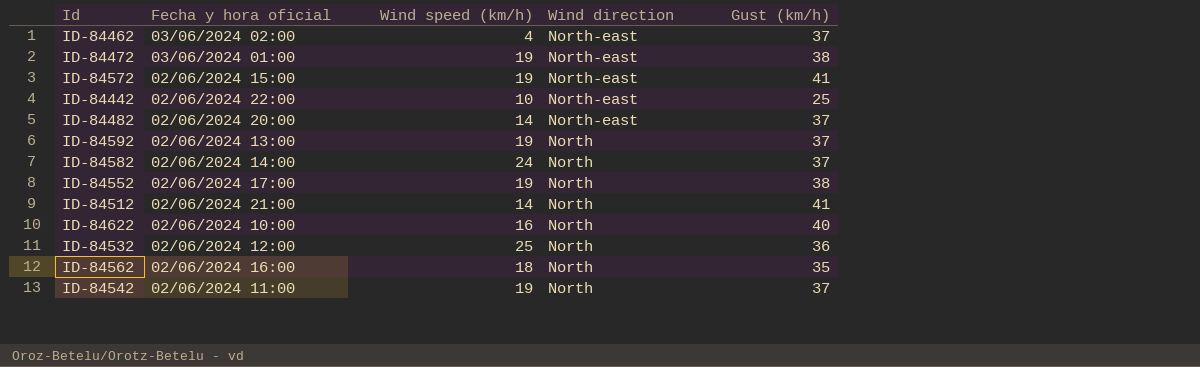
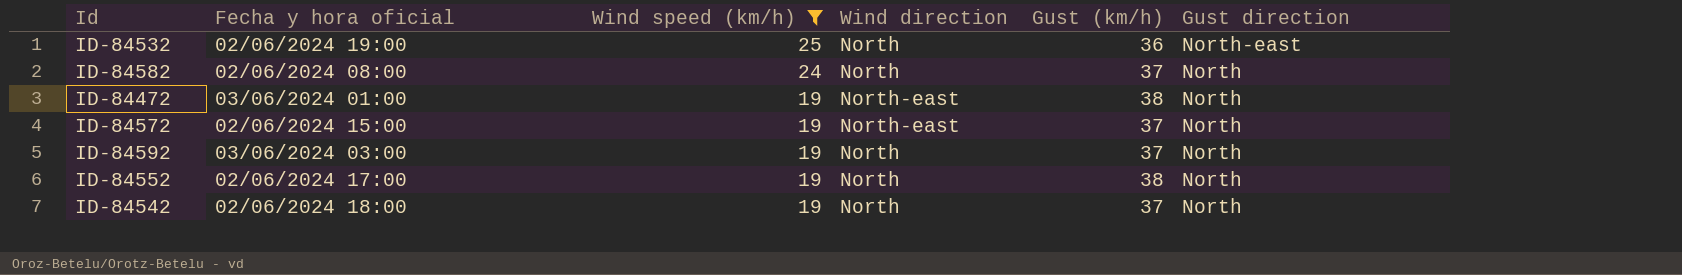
filter: none -> Wind speed (km/h) >= 19
row order: Wind direction descending -> Wind speed (km/h) descending
column Gust direction | position: none -> 6
ID-84532 | Fecha y hora oficial: 02/06/2024 12:00 -> 02/06/2024 19:00
ID-84582 | Fecha y hora oficial: 02/06/2024 14:00 -> 02/06/2024 08:00
ID-84572 | Gust (km/h): 41 -> 37
ID-84592 | Fecha y hora oficial: 02/06/2024 13:00 -> 03/06/2024 03:00
ID-84542 | Fecha y hora oficial: 02/06/2024 11:00 -> 02/06/2024 18:00

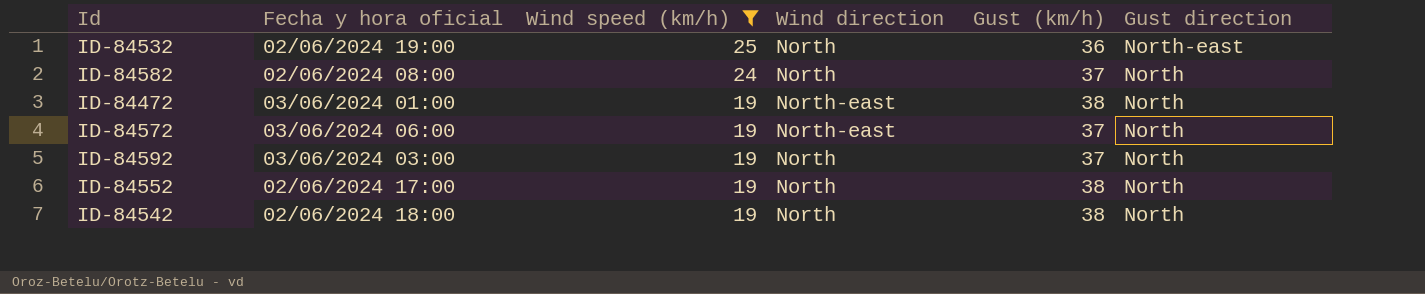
ID-84572 | Fecha y hora oficial: 02/06/2024 15:00 -> 03/06/2024 06:00
ID-84542 | Gust (km/h): 37 -> 38

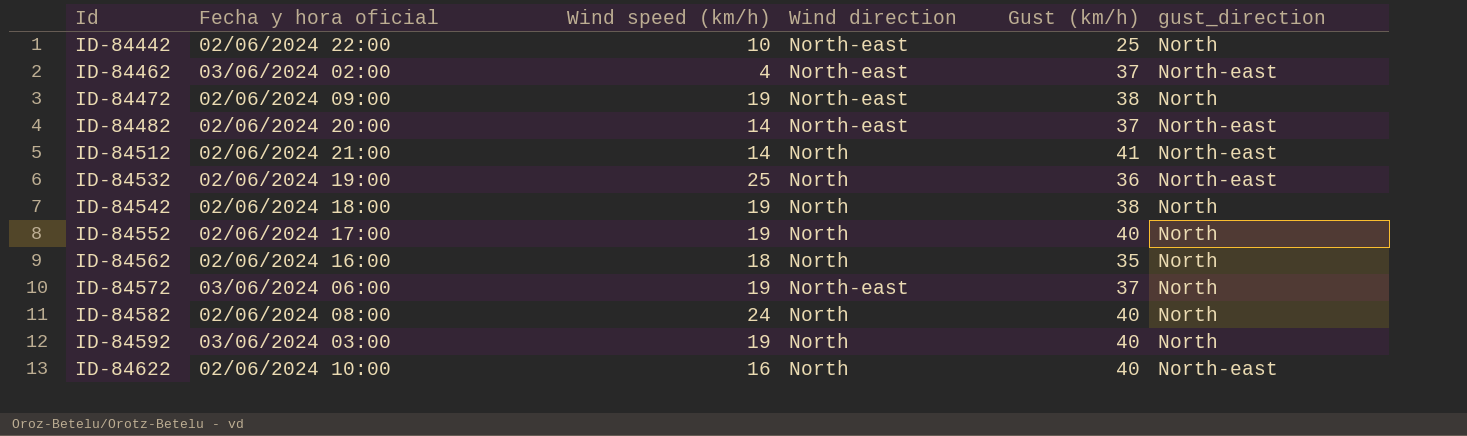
filter: Wind speed (km/h) >= 19 -> none
row order: Wind speed (km/h) descending -> Id ascending
column name: Gust direction -> gust_direction
ID-84472 | Fecha y hora oficial: 03/06/2024 01:00 -> 02/06/2024 09:00
ID-84552 | Gust (km/h): 38 -> 40
ID-84582 | Gust (km/h): 37 -> 40
ID-84592 | Gust (km/h): 37 -> 40

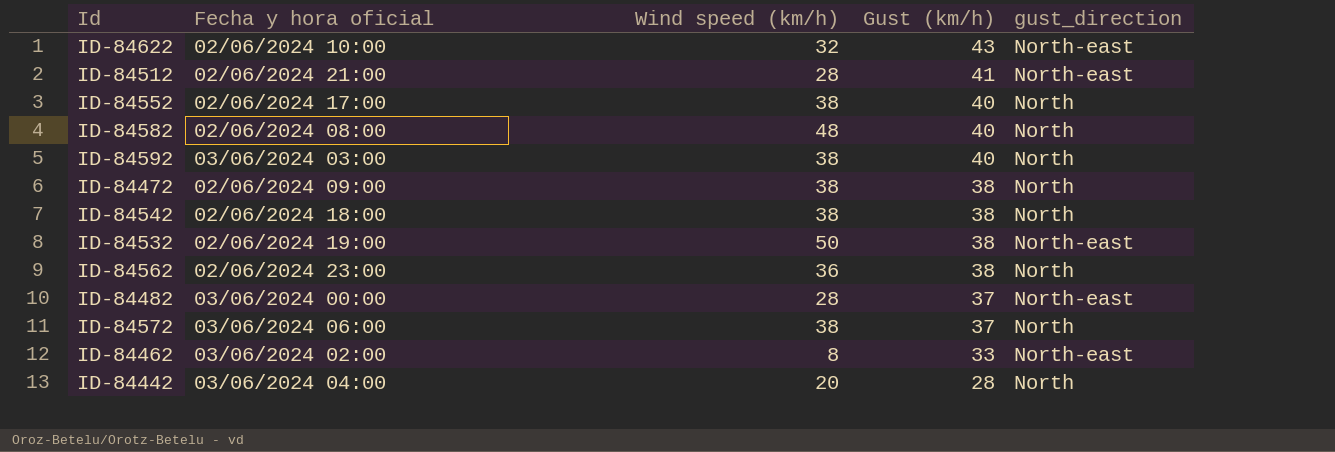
row order: Id ascending -> Gust (km/h) descending
column Wind direction | position: 4 -> none
ID-84622 | Wind speed (km/h): 16 -> 32
ID-84622 | Gust (km/h): 40 -> 43
ID-84512 | Wind speed (km/h): 14 -> 28
ID-84552 | Wind speed (km/h): 19 -> 38
ID-84582 | Wind speed (km/h): 24 -> 48
ID-84592 | Wind speed (km/h): 19 -> 38
ID-84472 | Wind speed (km/h): 19 -> 38
ID-84542 | Wind speed (km/h): 19 -> 38
ID-84532 | Wind speed (km/h): 25 -> 50
ID-84532 | Gust (km/h): 36 -> 38
ID-84562 | Fecha y hora oficial: 02/06/2024 16:00 -> 02/06/2024 23:00
ID-84562 | Wind speed (km/h): 18 -> 36
ID-84562 | Gust (km/h): 35 -> 38
ID-84482 | Fecha y hora oficial: 02/06/2024 20:00 -> 03/06/2024 00:00
ID-84482 | Wind speed (km/h): 14 -> 28
ID-84572 | Wind speed (km/h): 19 -> 38
ID-84462 | Wind speed (km/h): 4 -> 8
ID-84462 | Gust (km/h): 37 -> 33
ID-84442 | Fecha y hora oficial: 02/06/2024 22:00 -> 03/06/2024 04:00
ID-84442 | Wind speed (km/h): 10 -> 20
ID-84442 | Gust (km/h): 25 -> 28

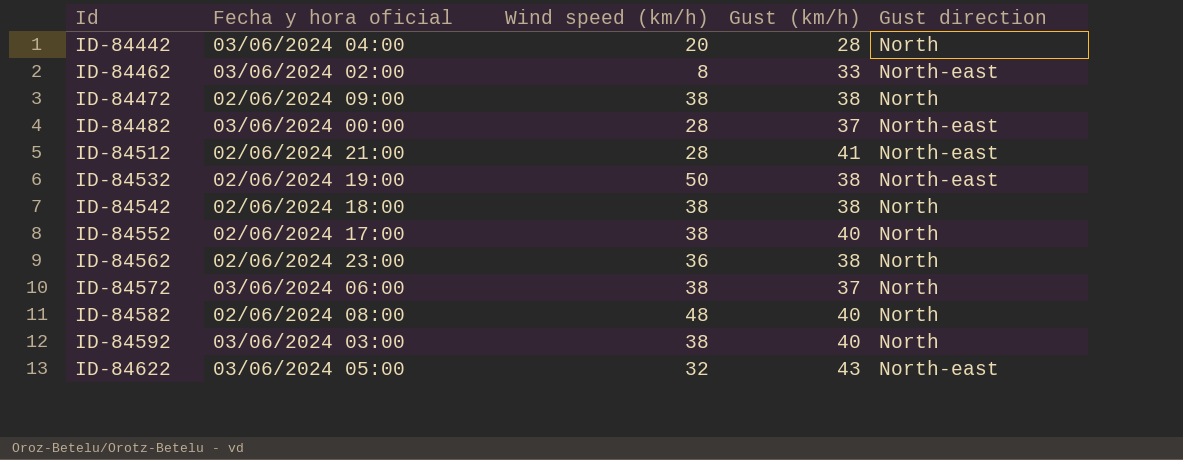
row order: Gust (km/h) descending -> Id ascending
column name: gust_direction -> Gust direction
ID-84622 | Fecha y hora oficial: 02/06/2024 10:00 -> 03/06/2024 05:00

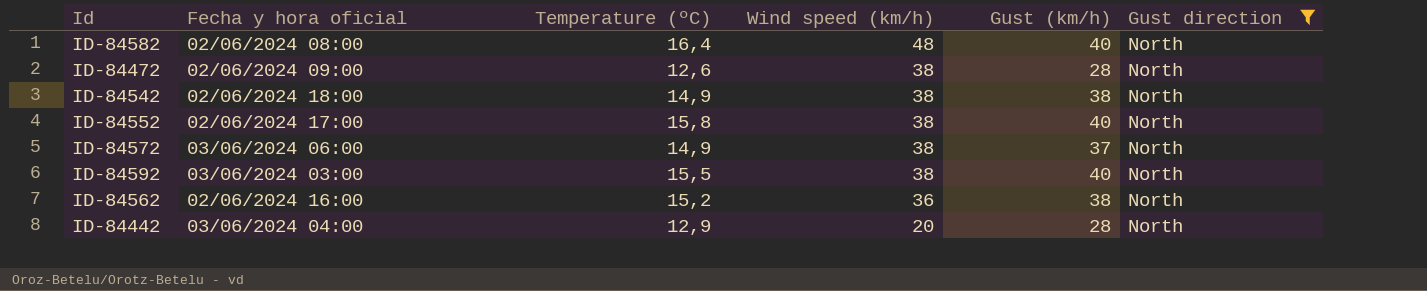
filter: none -> Gust direction = North
row order: Id ascending -> Wind speed (km/h) descending
column Temperature (ºC) | position: none -> 3
ID-84472 | Gust (km/h): 38 -> 28
ID-84562 | Fecha y hora oficial: 02/06/2024 23:00 -> 02/06/2024 16:00

